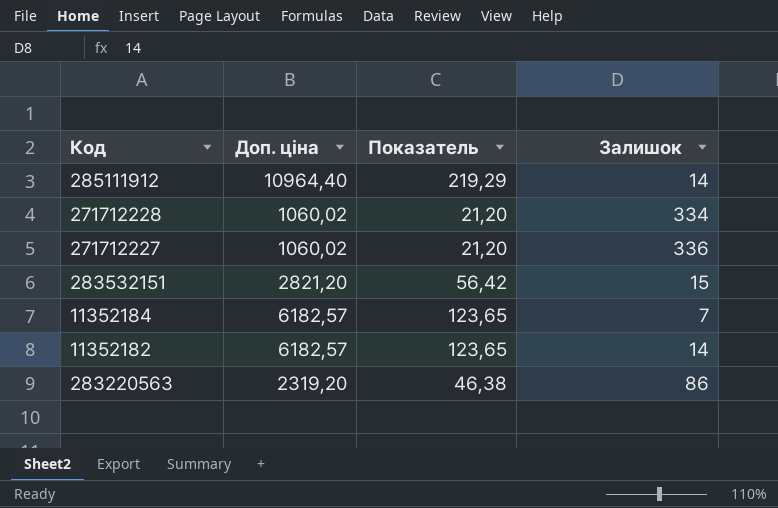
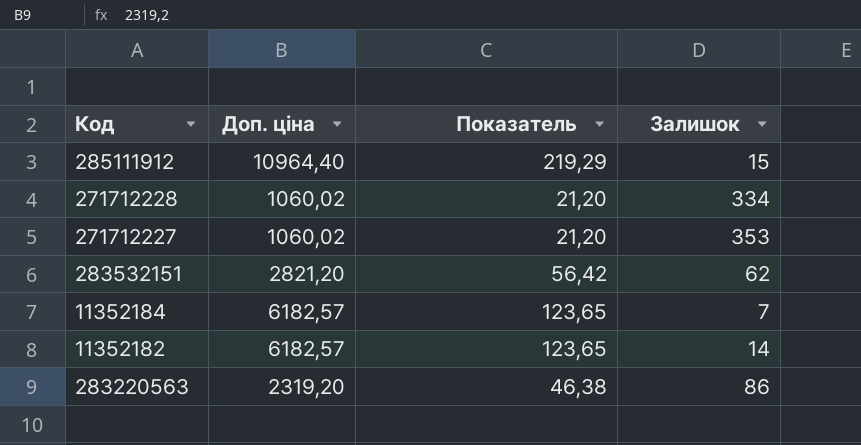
285111912 | Залишок: 14 -> 15
271712227 | Залишок: 336 -> 353
283532151 | Залишок: 15 -> 62

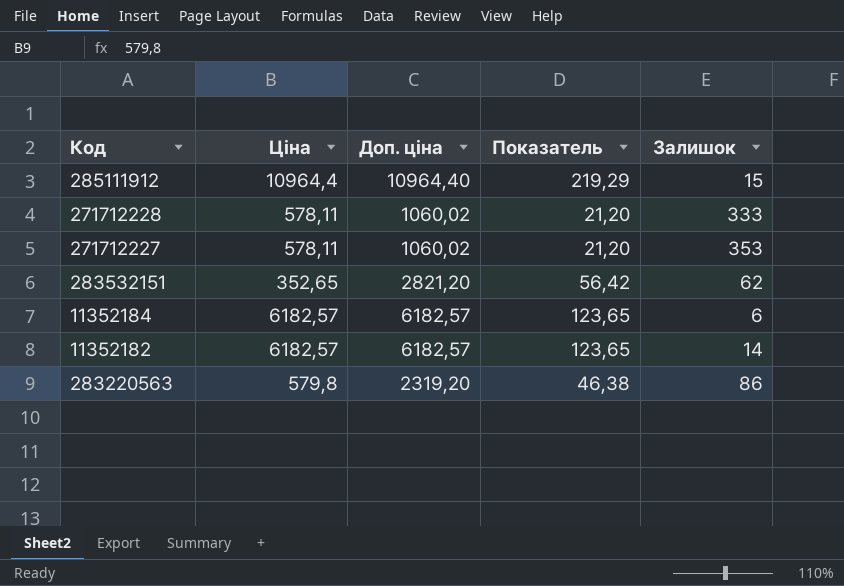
column Ціна | position: none -> 2
271712228 | Залишок: 334 -> 333
11352184 | Залишок: 7 -> 6

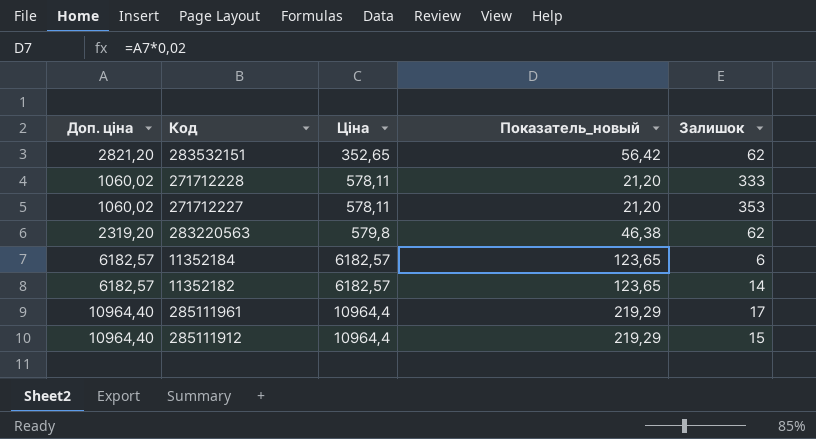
row order: none -> Ціна ascending
column Доп. ціна | position: 3 -> 1
column name: Показатель -> Показатель_новый
283220563 | Залишок: 86 -> 62
row 285111961: none -> 10964,40 | 10964,4 | 219,29 | 17

